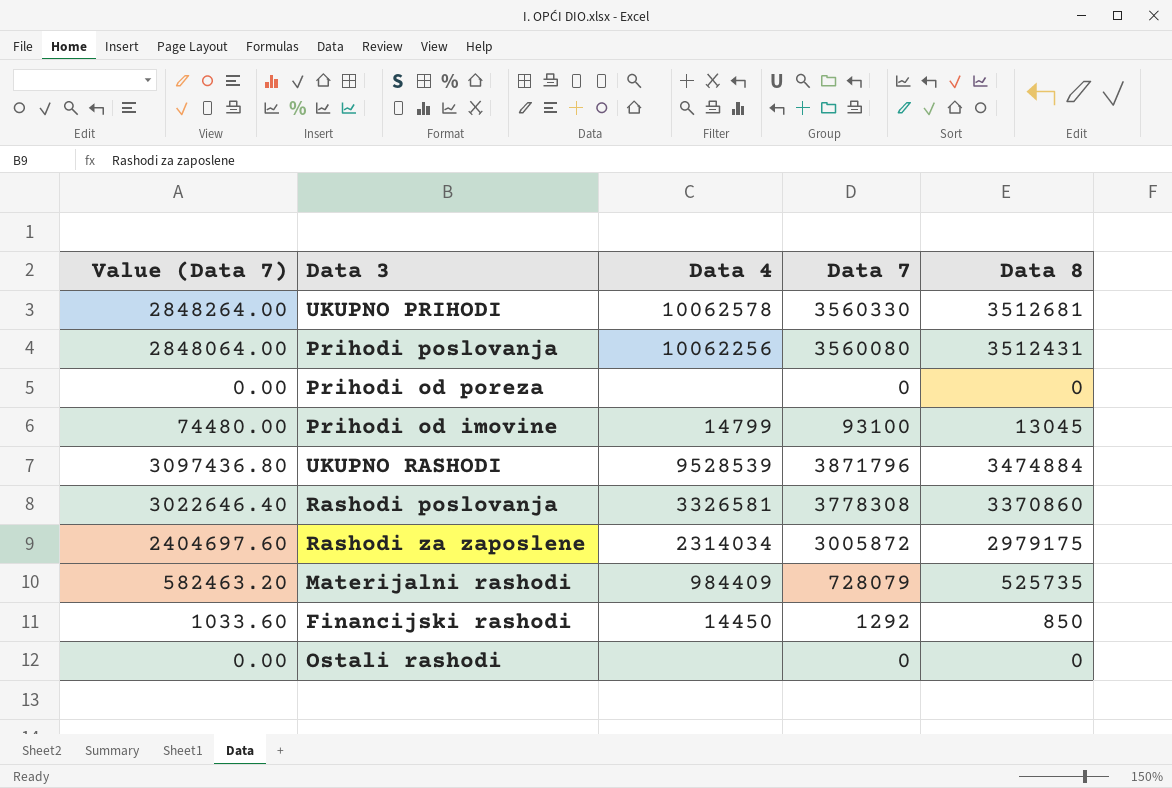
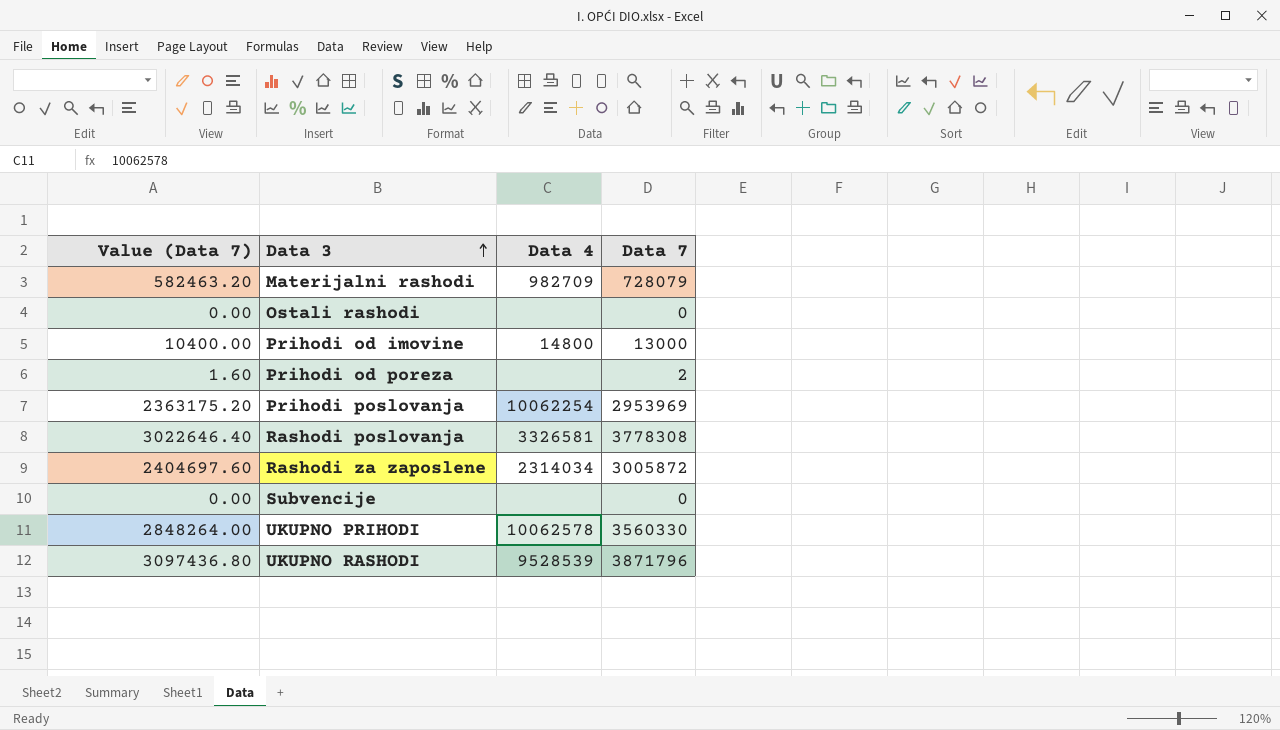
row order: none -> Data 3 ascending
column Data 8 | position: 5 -> none
row Financijski rashodi: 1033.60 | 14450 | 1292 | 850 -> none
Materijalni rashodi | Data 4: 984409 -> 982709
Prihodi od imovine | Value (Data 7): 74480.00 -> 10400.00
Prihodi od imovine | Data 4: 14799 -> 14800
Prihodi od imovine | Data 7: 93100 -> 13000
Prihodi od poreza | Value (Data 7): 0.00 -> 1.60
Prihodi od poreza | Data 7: 0 -> 2
Prihodi poslovanja | Value (Data 7): 2848064.00 -> 2363175.20
Prihodi poslovanja | Data 4: 10062256 -> 10062254
Prihodi poslovanja | Data 7: 3560080 -> 2953969
row Subvencije: none -> 0.00 | none | 0

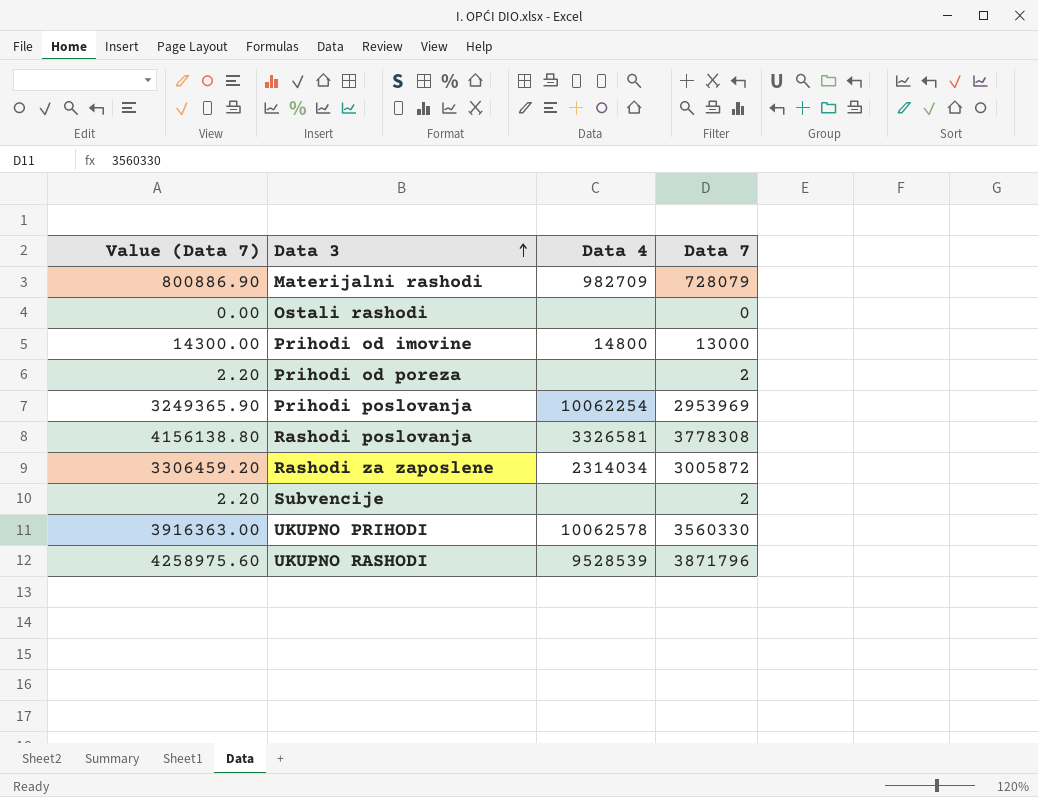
column Value (Data 7) | formula: [Data 7] * 0.8 -> [Data 7] * 1.1
Subvencije | Data 7: 0 -> 2

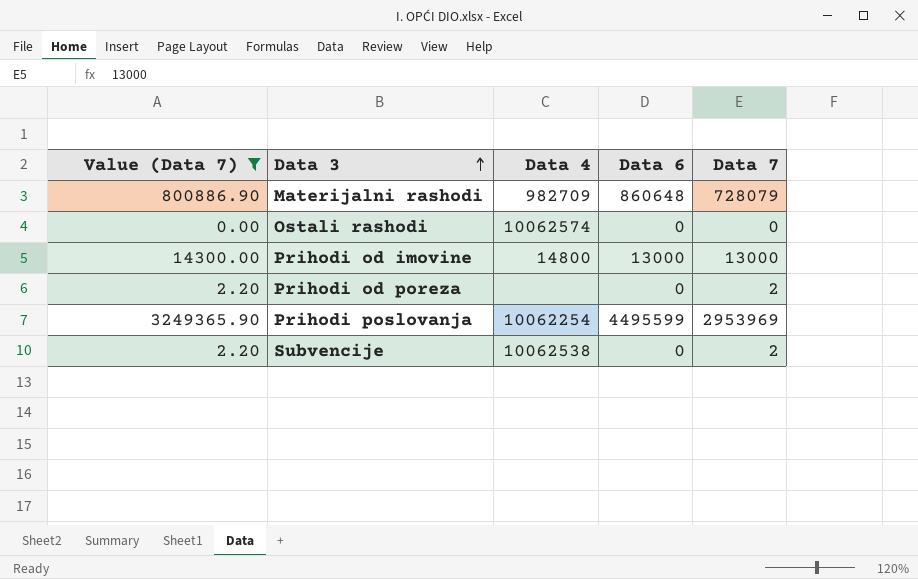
filter: none -> Value (Data 7) <= 3249365.90
column Data 6 | position: none -> 4
Ostali rashodi | Data 4: none -> 10062574
Subvencije | Data 4: none -> 10062538

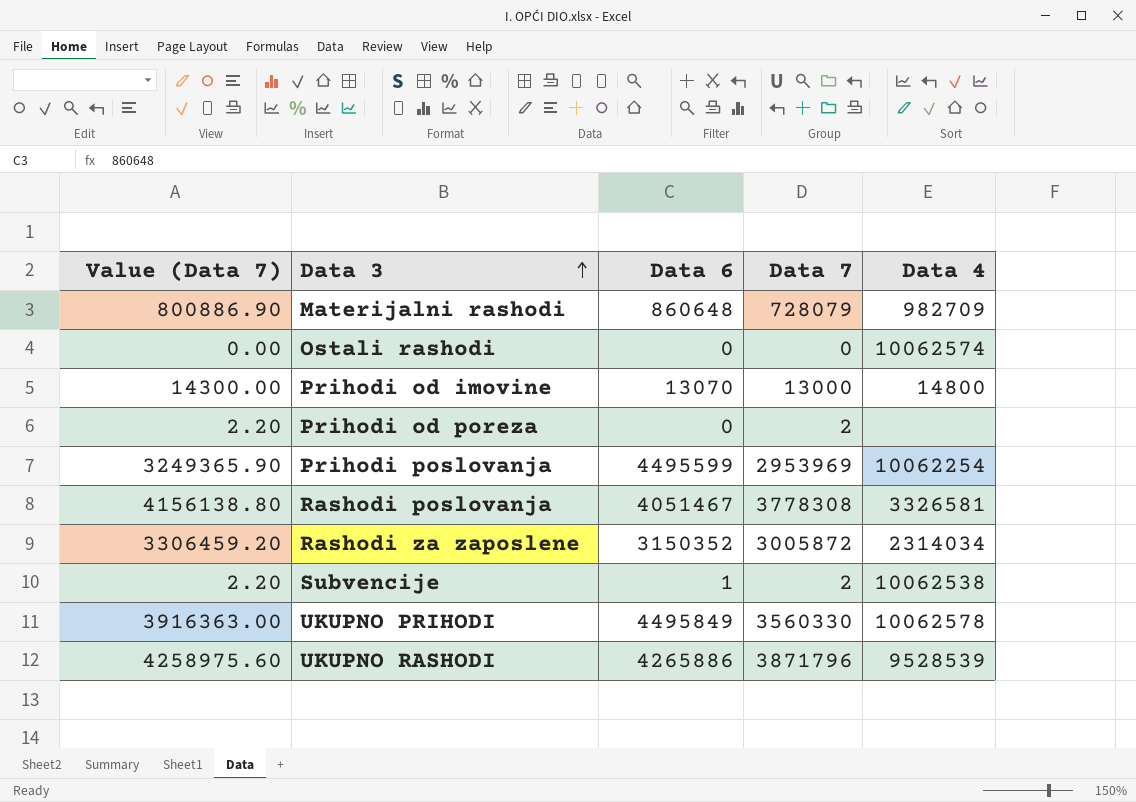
filter: Value (Data 7) <= 3249365.90 -> none
column Data 4 | position: 3 -> 5
Prihodi od imovine | Data 6: 13000 -> 13070
Subvencije | Data 6: 0 -> 1

